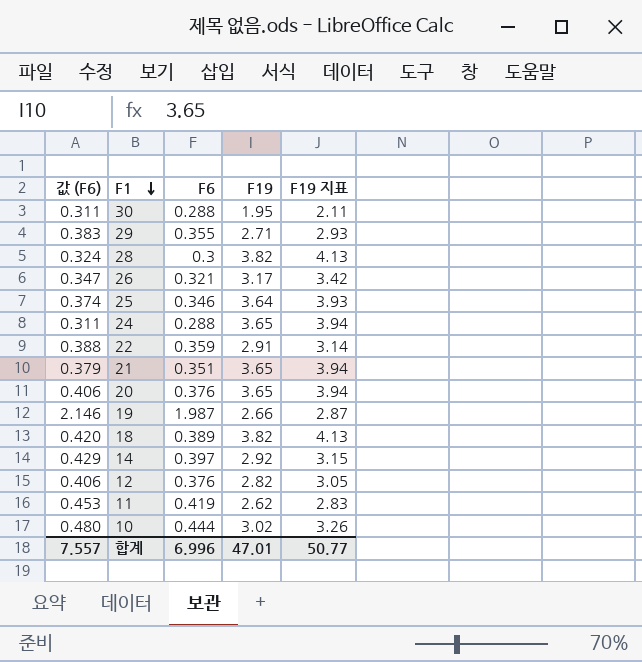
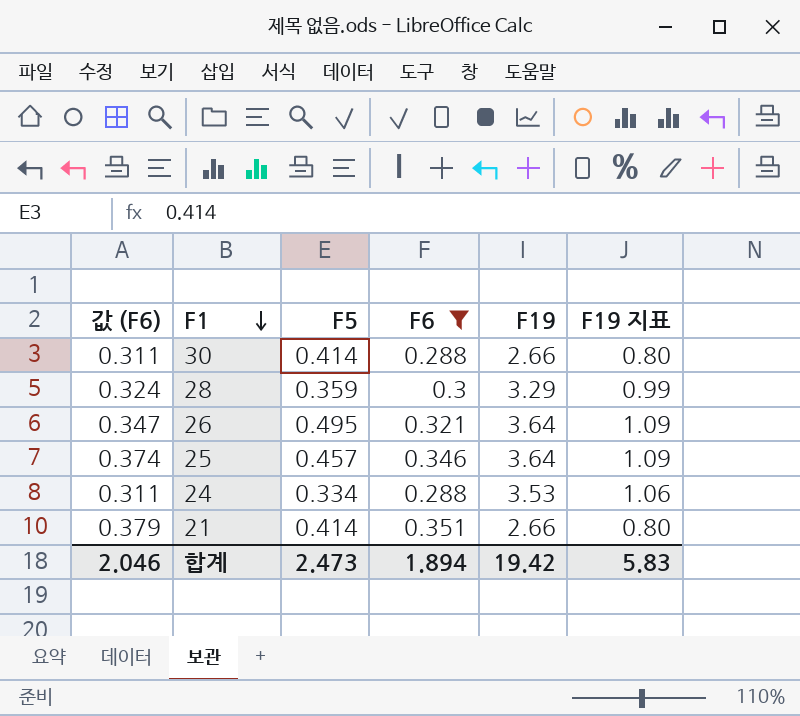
filter: none -> F6 <= 0.351
column F5 | position: none -> 3
column F19 지표 | formula: [F19] * 1.08 -> [F19] * 0.3
30 | F19: 1.95 -> 2.66
28 | F19: 3.82 -> 3.29
26 | F19: 3.17 -> 3.64
24 | F19: 3.65 -> 3.53
21 | F19: 3.65 -> 2.66
합계 | 값 (F6): 7.557 -> 2.046
합계 | F6: 6.996 -> 1.894
합계 | F19: 47.01 -> 19.42
합계 | F19 지표: 50.77 -> 5.83

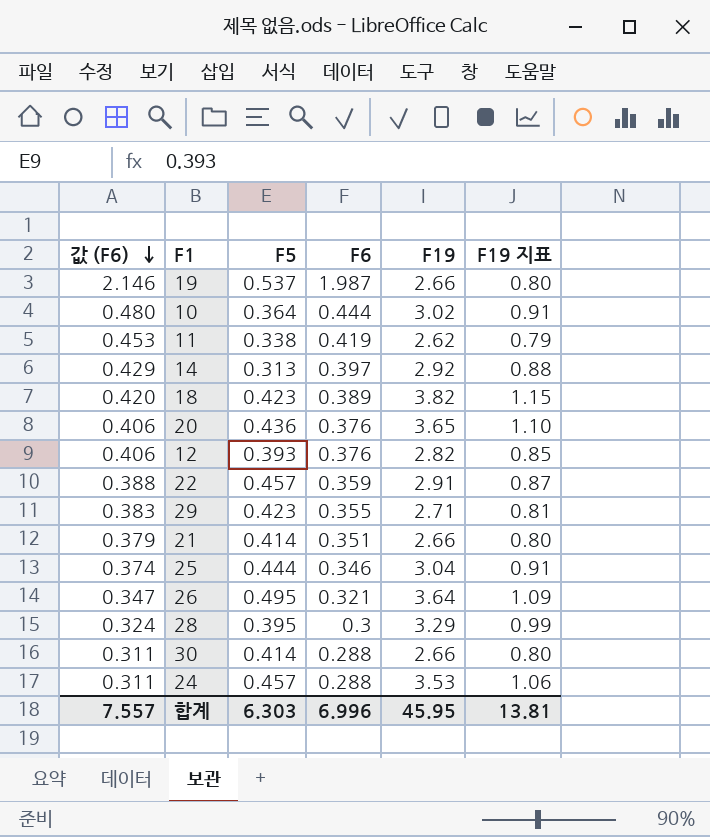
filter: F6 <= 0.351 -> none
row order: F1 descending -> 값 (F6) descending
25 | F5: 0.457 -> 0.444
25 | F19: 3.64 -> 3.04
25 | F19 지표: 1.09 -> 0.91
28 | F5: 0.359 -> 0.395
24 | F5: 0.334 -> 0.457
합계 | 값 (F6): 2.046 -> 7.557
합계 | F5: 2.473 -> 6.303
합계 | F6: 1.894 -> 6.996
합계 | F19: 19.42 -> 45.95
합계 | F19 지표: 5.83 -> 13.81

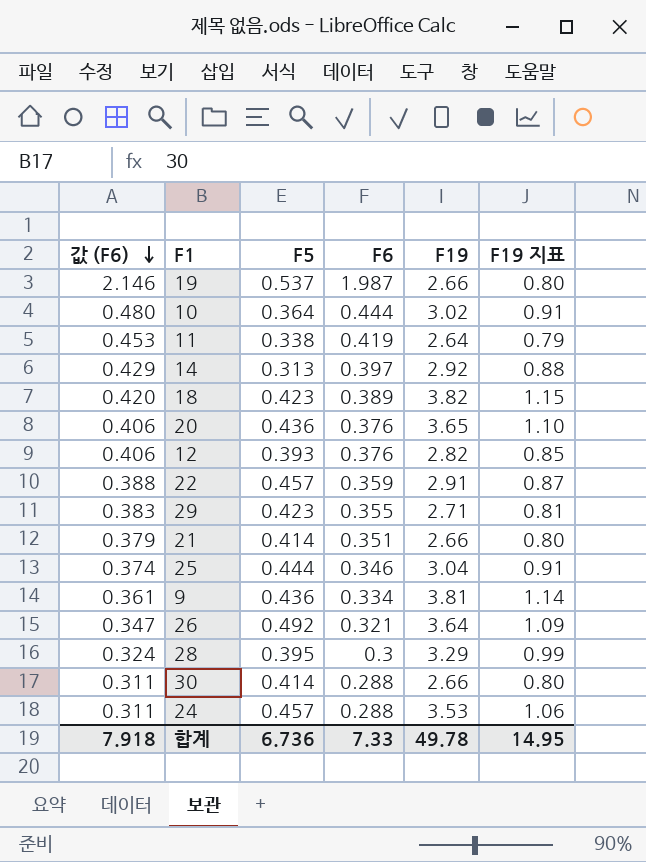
11 | F19: 2.62 -> 2.64
row 9: none -> 0.361 | 0.436 | 0.334 | 3.81 | 1.14
26 | F5: 0.495 -> 0.492
합계 | 값 (F6): 7.557 -> 7.918
합계 | F5: 6.303 -> 6.736
합계 | F6: 6.996 -> 7.33
합계 | F19: 45.95 -> 49.78
합계 | F19 지표: 13.81 -> 14.95

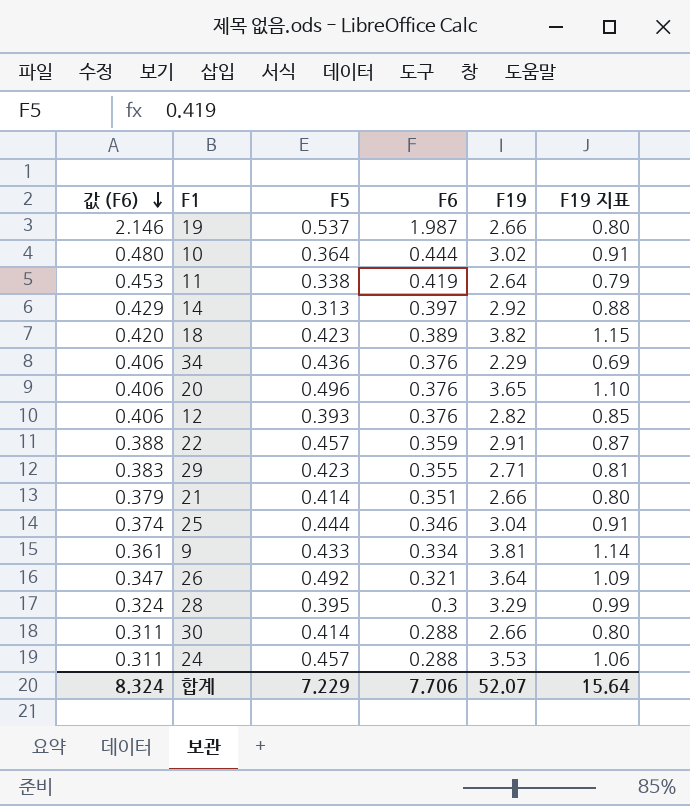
row 34: none -> 0.406 | 0.436 | 0.376 | 2.29 | 0.69
20 | F5: 0.436 -> 0.496
9 | F5: 0.436 -> 0.433
합계 | 값 (F6): 7.918 -> 8.324
합계 | F5: 6.736 -> 7.229
합계 | F6: 7.33 -> 7.706
합계 | F19: 49.78 -> 52.07
합계 | F19 지표: 14.95 -> 15.64

